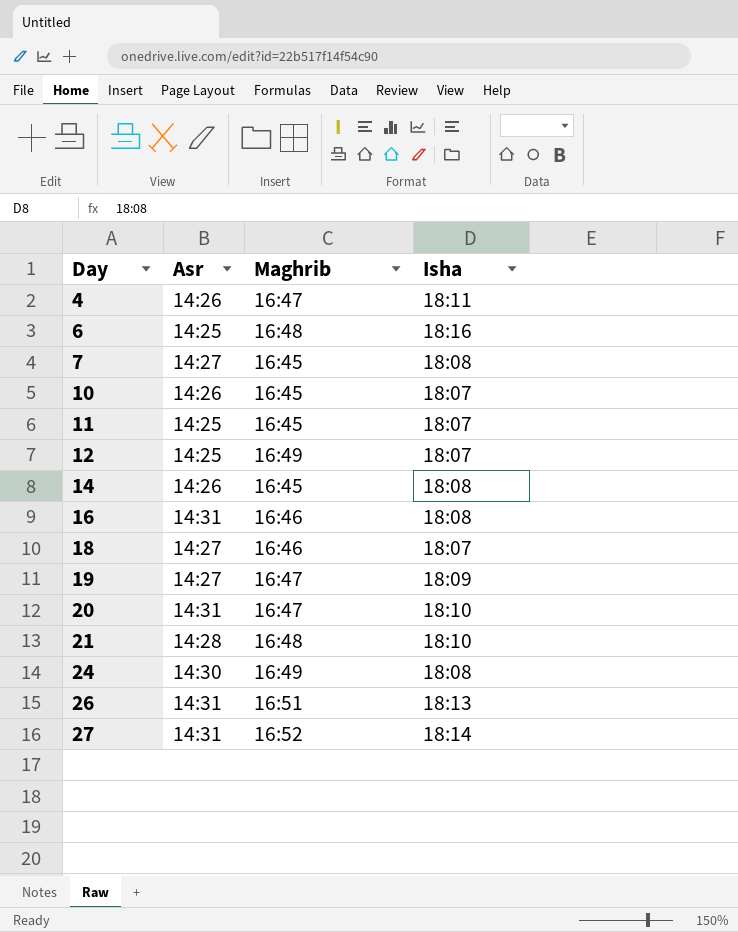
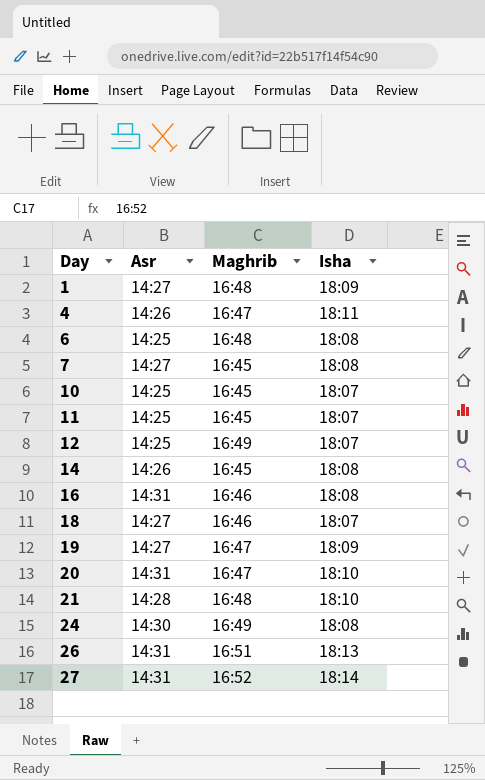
row 1: none -> 14:27 | 16:48 | 18:09
6 | Isha: 18:16 -> 18:08
10 | Asr: 14:26 -> 14:25

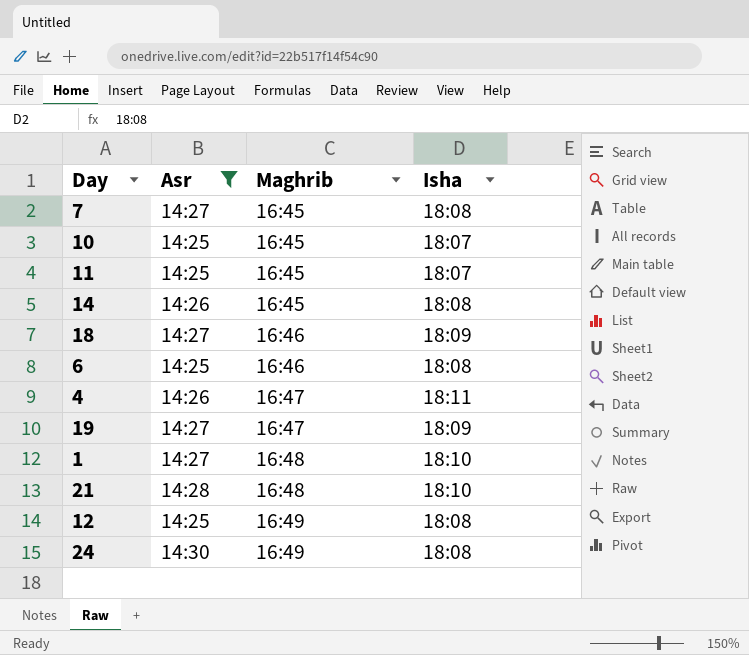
filter: none -> Asr != 14:31
row order: Day ascending -> Maghrib ascending
18 | Isha: 18:07 -> 18:09
6 | Maghrib: 16:48 -> 16:46
1 | Isha: 18:09 -> 18:10
12 | Isha: 18:07 -> 18:08

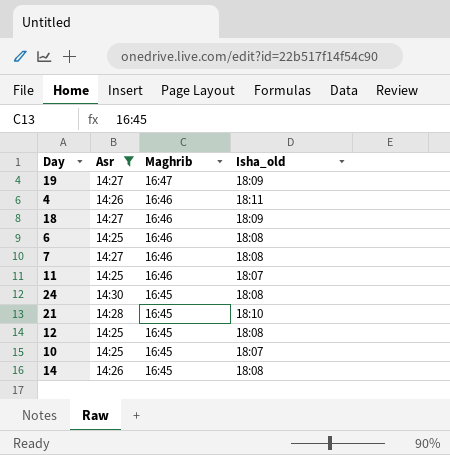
row order: Maghrib ascending -> Maghrib descending
column name: Isha -> Isha_old
row 1: 14:27 | 16:48 | 18:10 -> none
4 | Maghrib: 16:47 -> 16:46
7 | Maghrib: 16:45 -> 16:46
11 | Maghrib: 16:45 -> 16:46
24 | Maghrib: 16:49 -> 16:45
21 | Maghrib: 16:48 -> 16:45
12 | Maghrib: 16:49 -> 16:45

